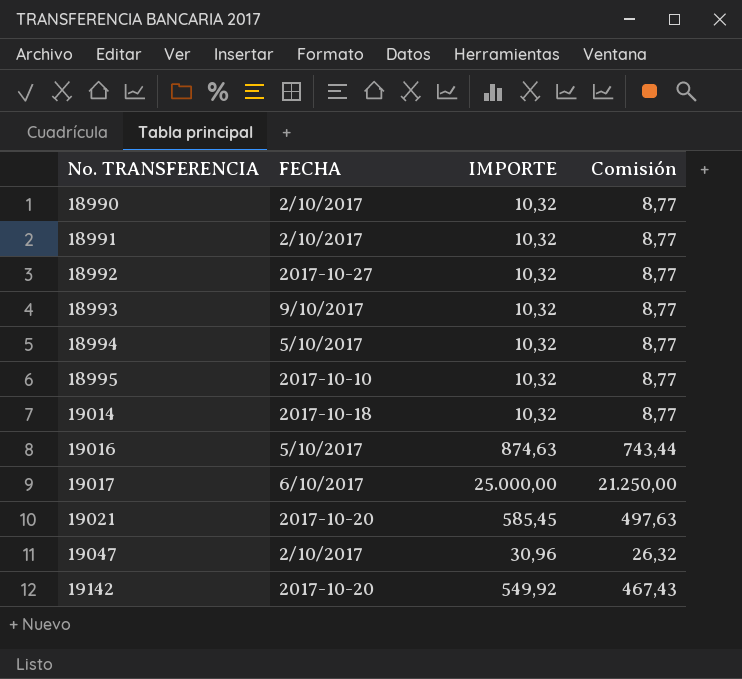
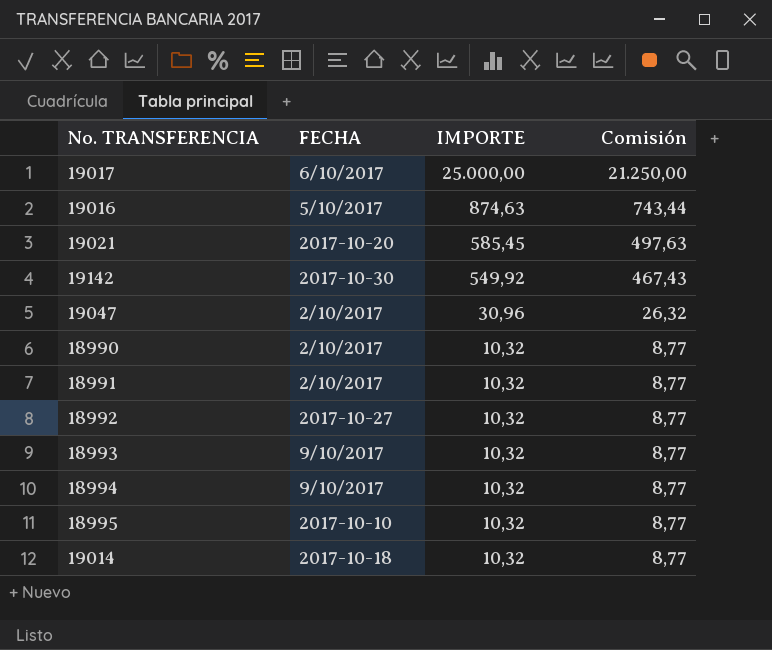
row order: No. TRANSFERENCIA ascending -> IMPORTE descending
19142 | FECHA: 2017-10-20 -> 2017-10-30
18994 | FECHA: 5/10/2017 -> 9/10/2017

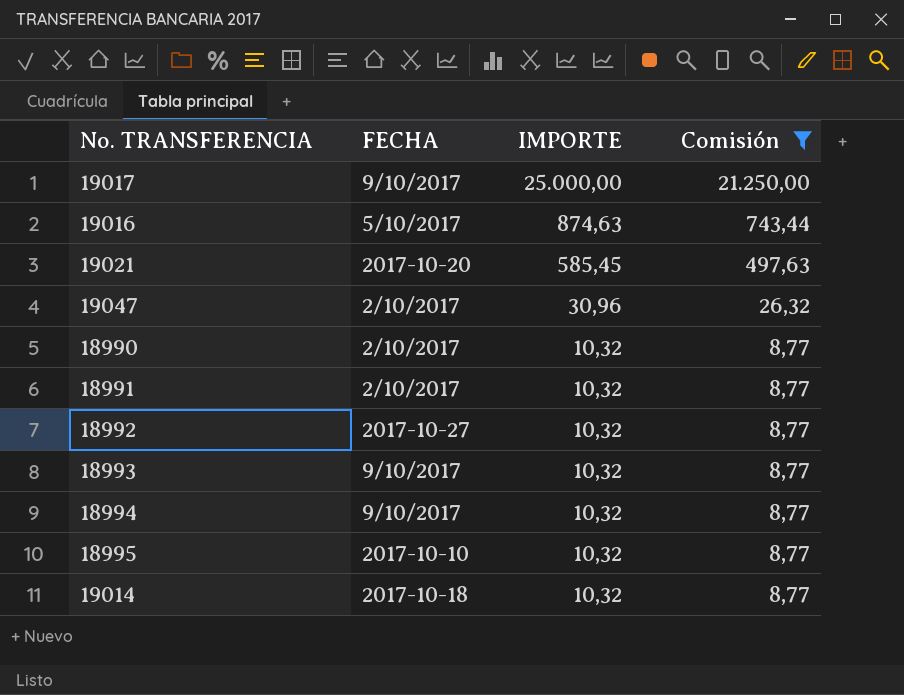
filter: none -> Comisión != 467,43
19017 | FECHA: 6/10/2017 -> 9/10/2017

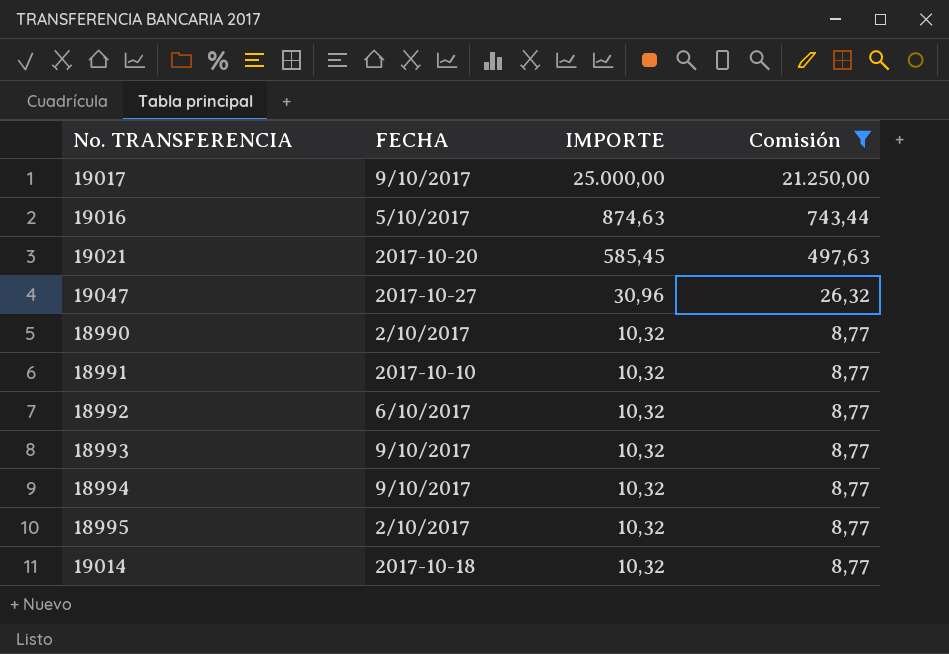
19047 | FECHA: 2/10/2017 -> 2017-10-27
18991 | FECHA: 2/10/2017 -> 2017-10-10
18992 | FECHA: 2017-10-27 -> 6/10/2017
18995 | FECHA: 2017-10-10 -> 2/10/2017

